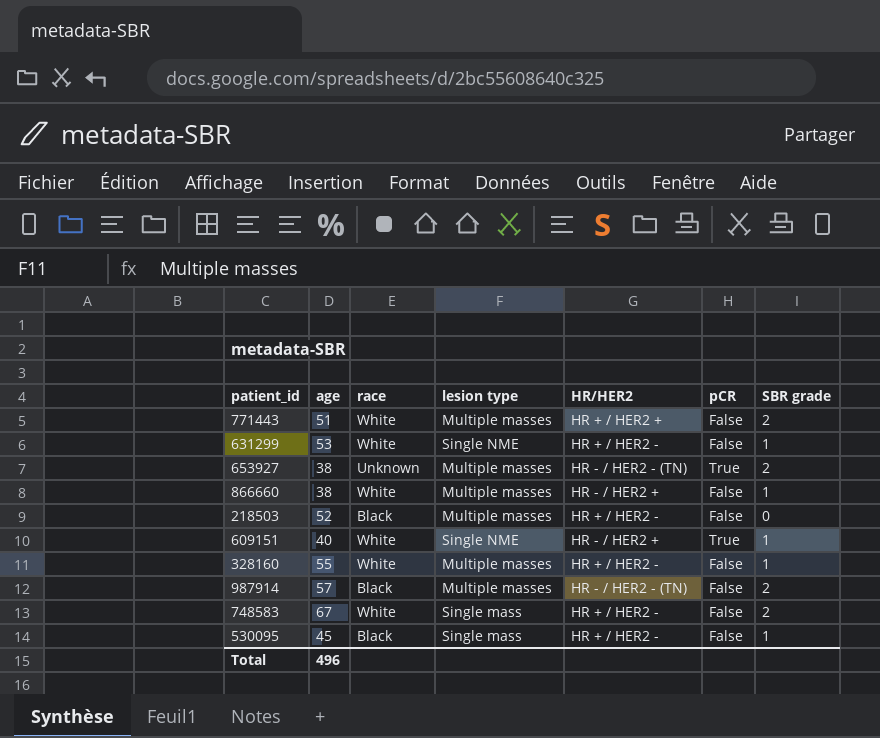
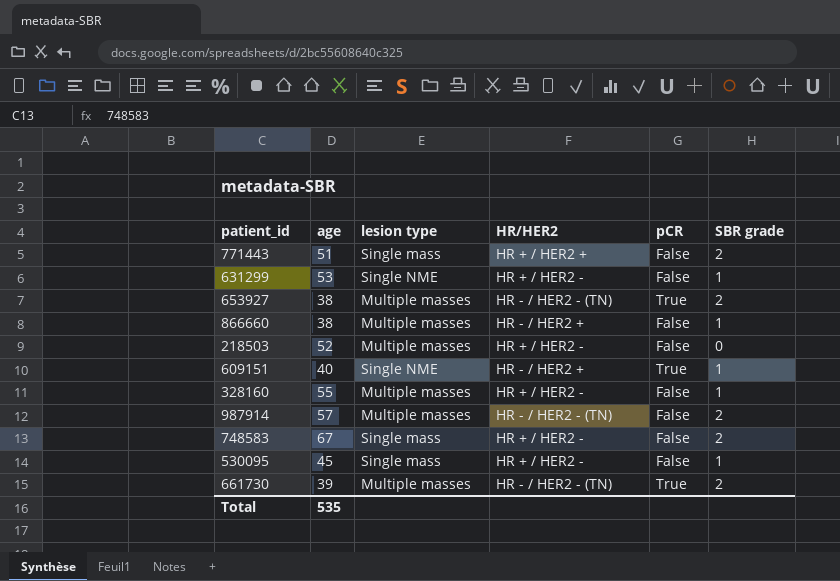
column race | position: 3 -> none
771443 | lesion type: Multiple masses -> Single mass
row 661730: none -> 39 | Multiple masses | HR - / HER2 - (TN) | True | 2
Total | age: 496 -> 535

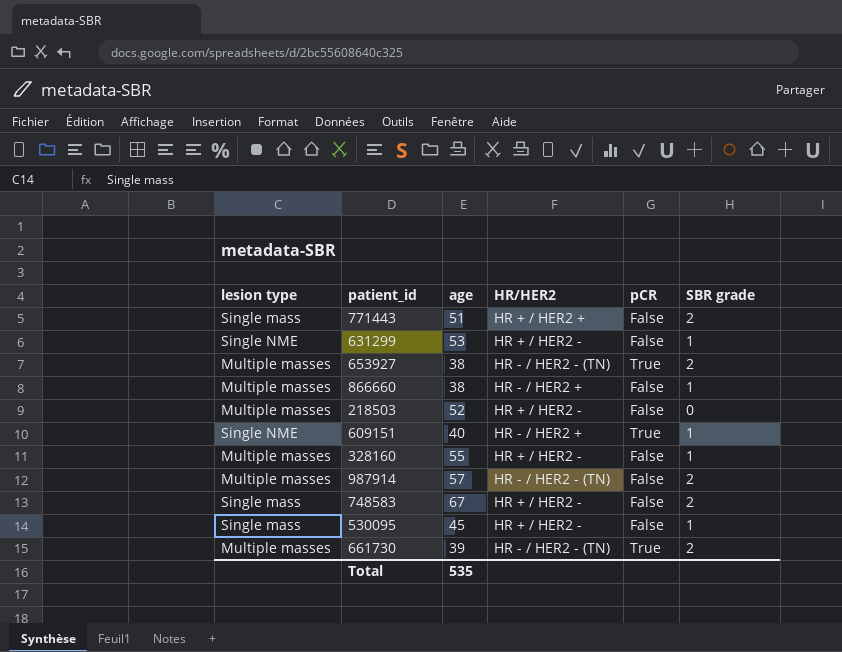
column lesion type | position: 3 -> 1

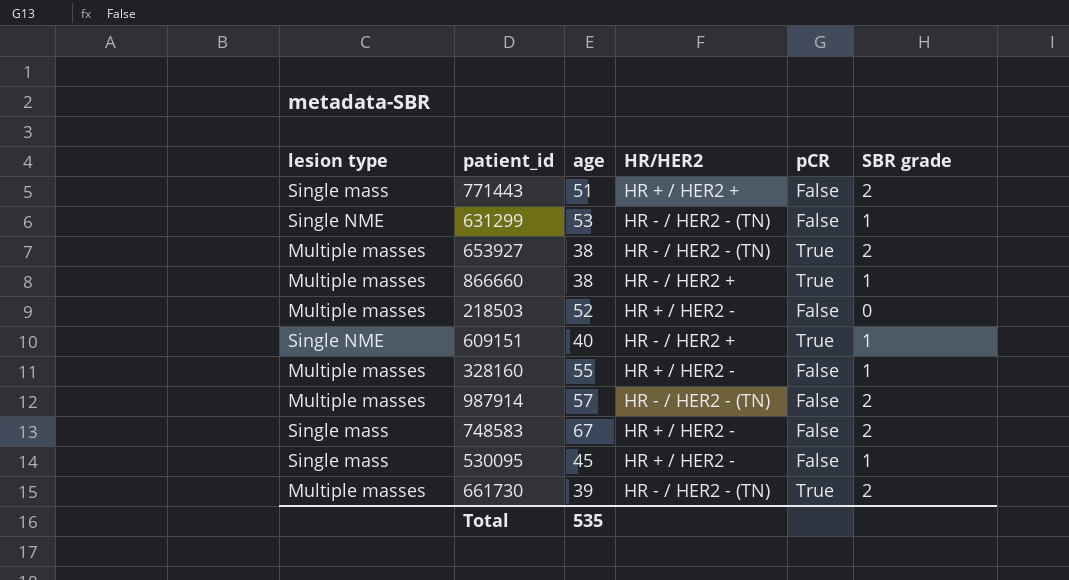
631299 | HR/HER2: HR + / HER2 - -> HR - / HER2 - (TN)
866660 | pCR: False -> True

